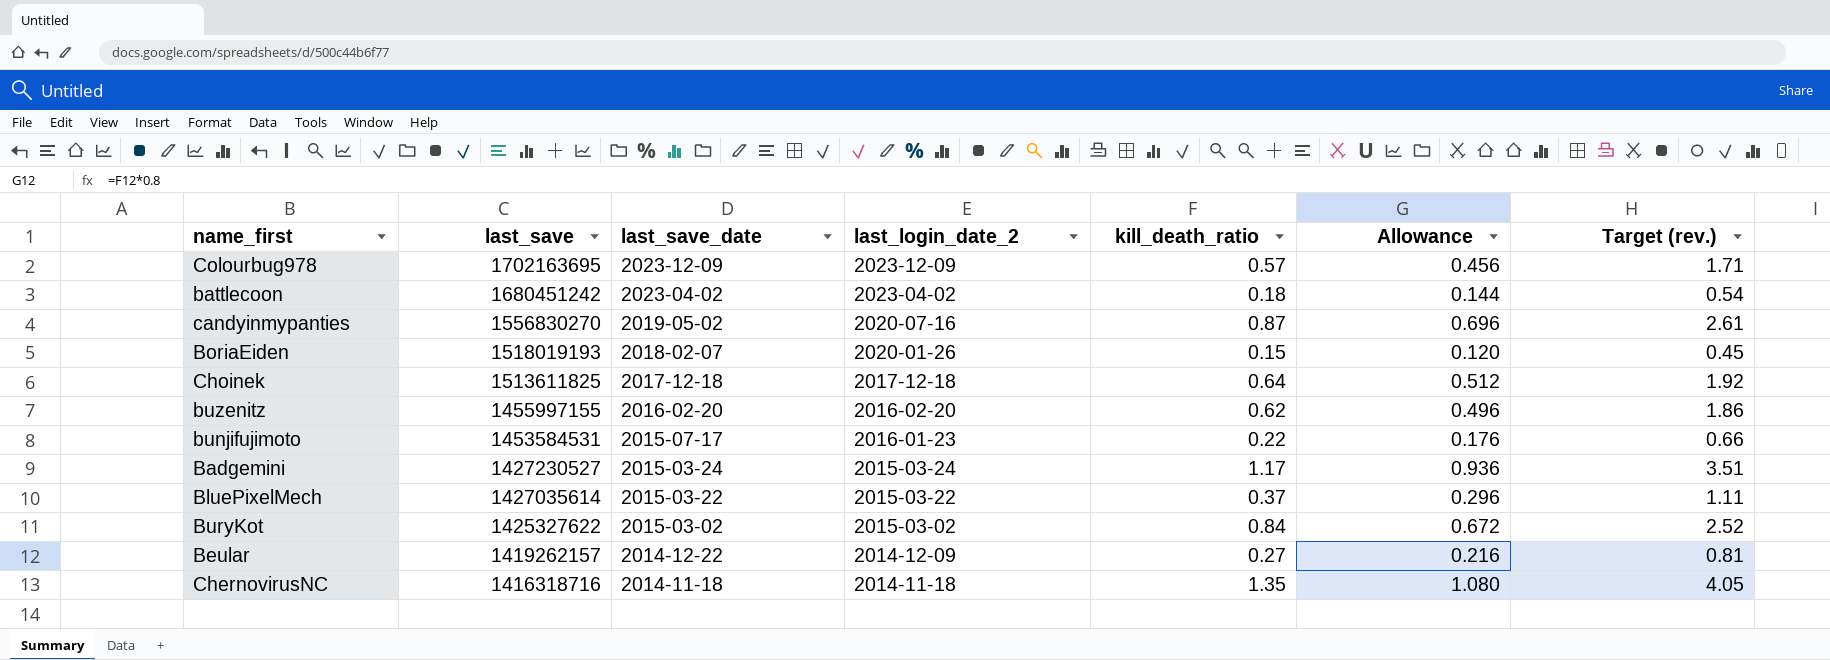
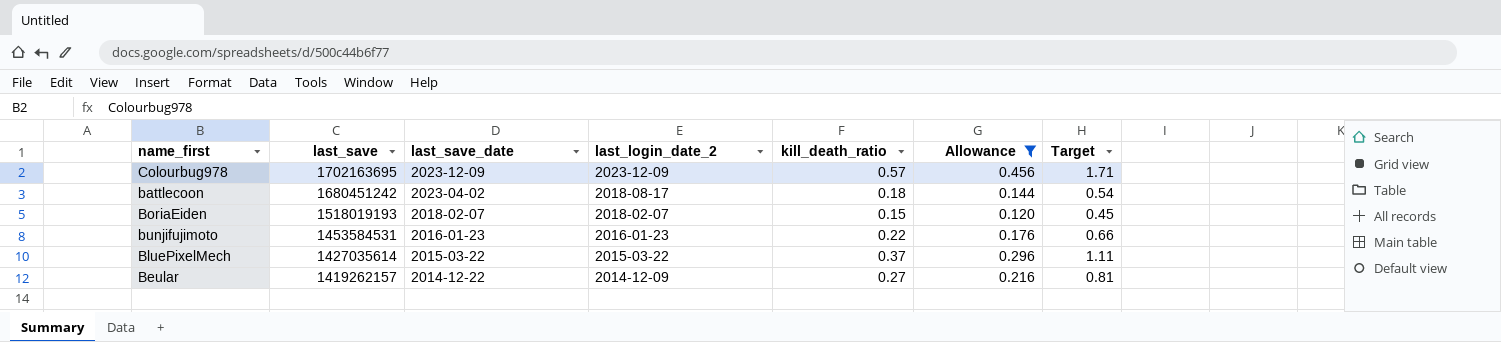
filter: none -> Allowance <= 0.456
column name: Target (rev.) -> Target
battlecoon | last_login_date_2: 2023-04-02 -> 2018-08-17
BoriaEiden | last_login_date_2: 2020-01-26 -> 2018-02-07
bunjifujimoto | last_save_date: 2015-07-17 -> 2016-01-23

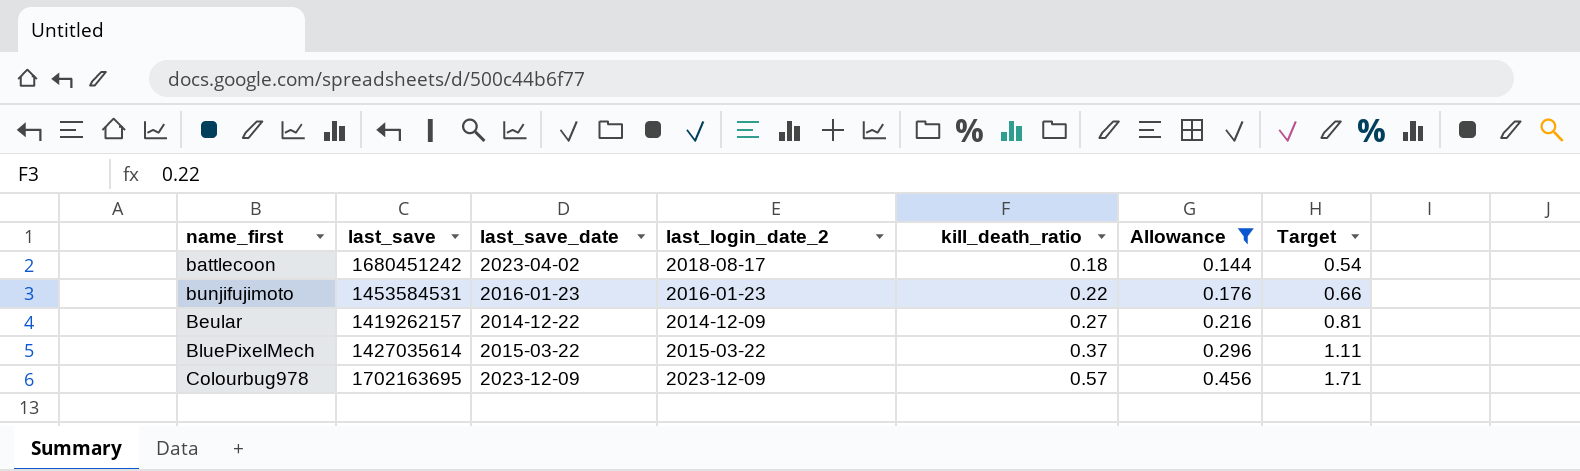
row order: last_save descending -> kill_death_ratio ascending
row BoriaEiden: 1518019193 | 2018-02-07 | 2018-02-07 | 0.15 | 0.120 | 0.45 -> none

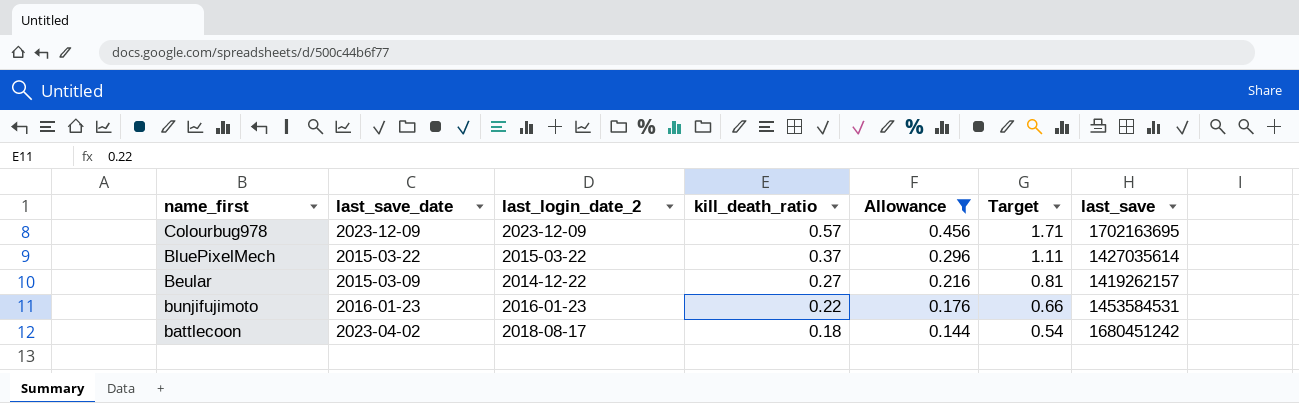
row order: kill_death_ratio ascending -> kill_death_ratio descending
column last_save | position: 2 -> 7
Beular | last_save_date: 2014-12-22 -> 2015-03-09
Beular | last_login_date_2: 2014-12-09 -> 2014-12-22

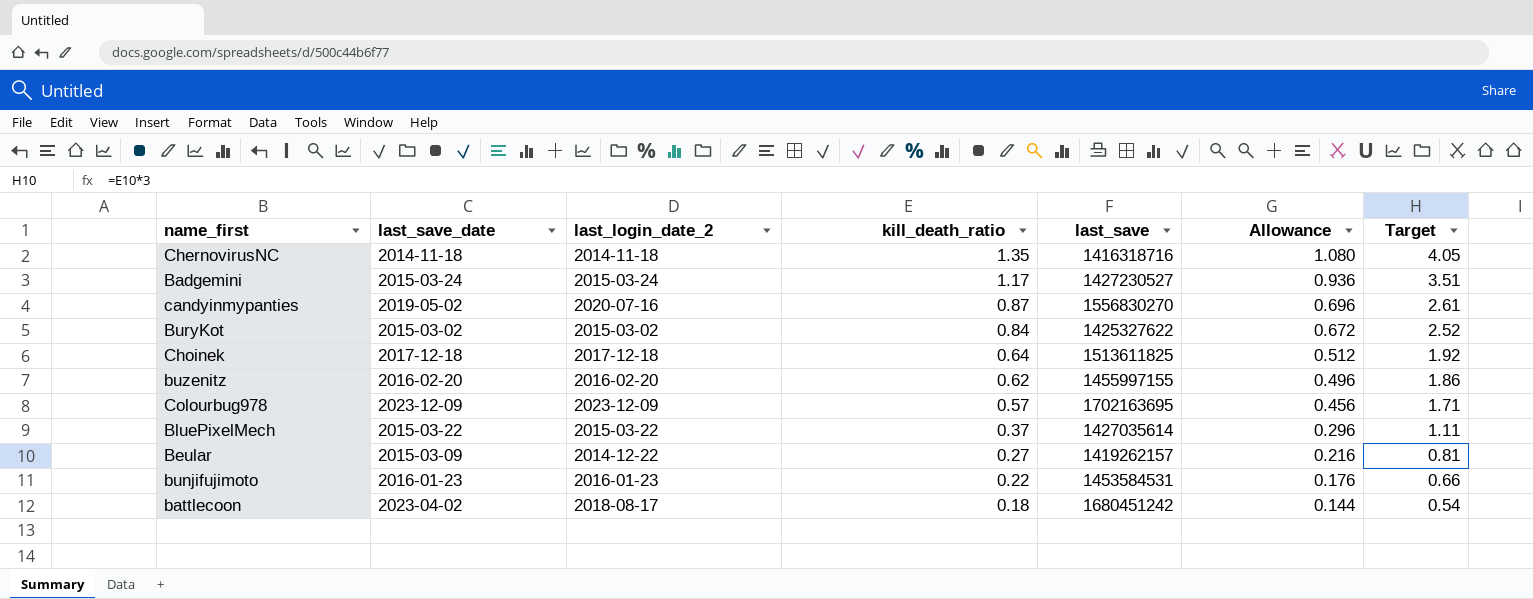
filter: Allowance <= 0.456 -> none
column last_save | position: 7 -> 5

